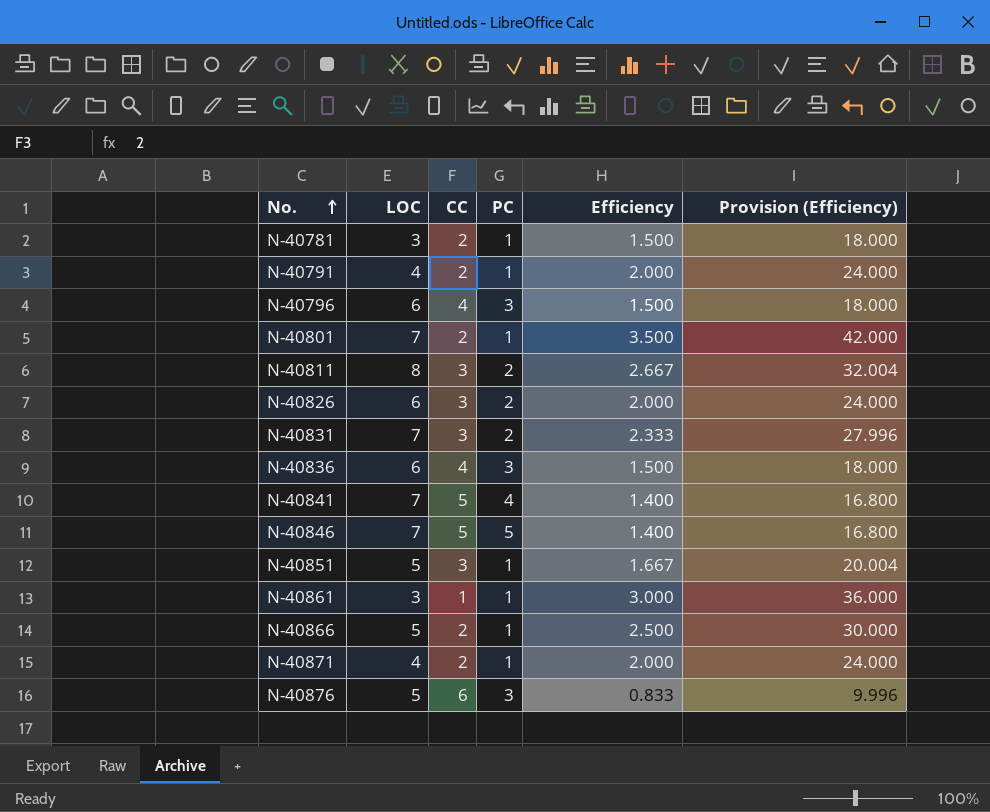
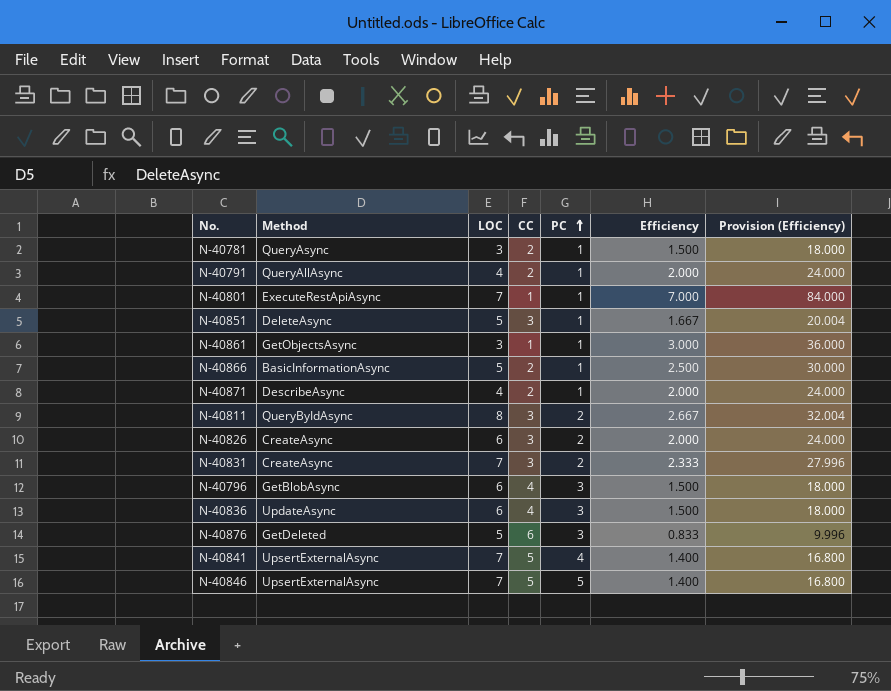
row order: No. ascending -> PC ascending
column Method | position: none -> 2
N-40801 | CC: 2 -> 1
N-40801 | Efficiency: 3.500 -> 7.000
N-40801 | Provision (Efficiency): 42.000 -> 84.000

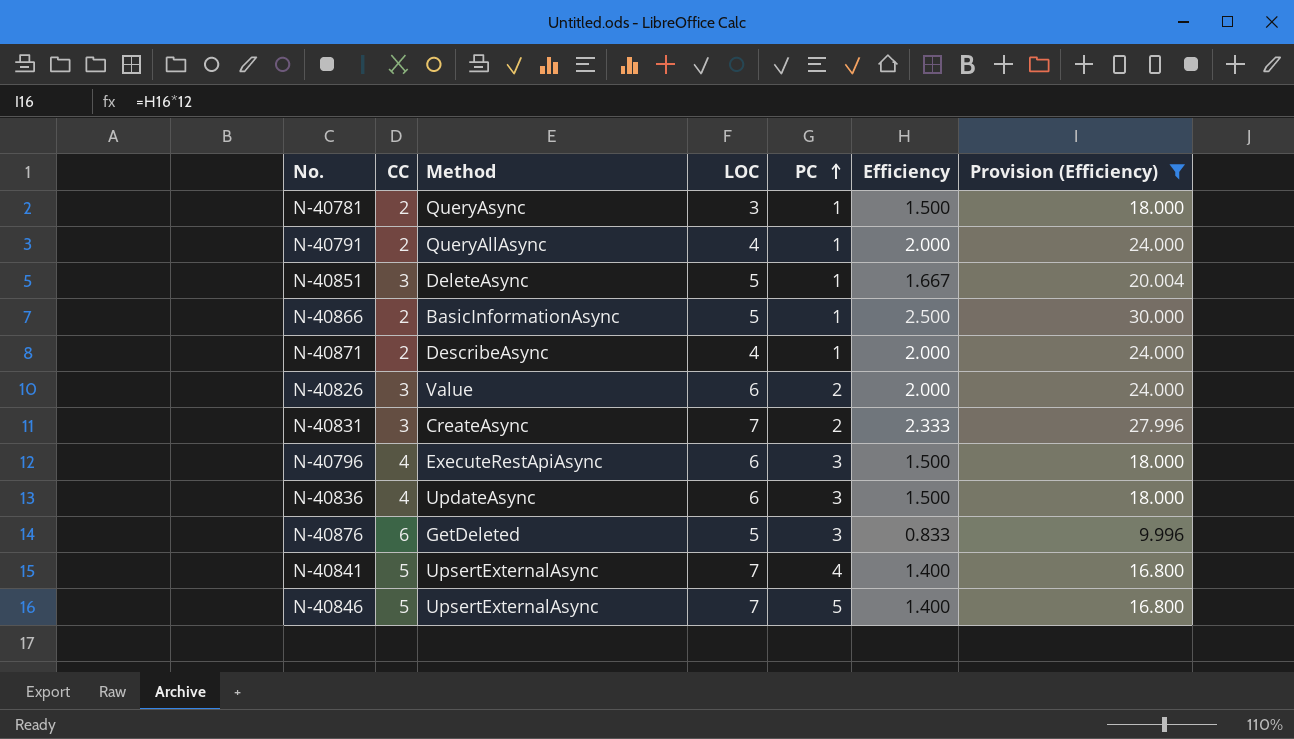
filter: none -> Provision (Efficiency) <= 30.000
column CC | position: 4 -> 2
N-40826 | Method: CreateAsync -> Value
N-40796 | Method: GetBlobAsync -> ExecuteRestApiAsync

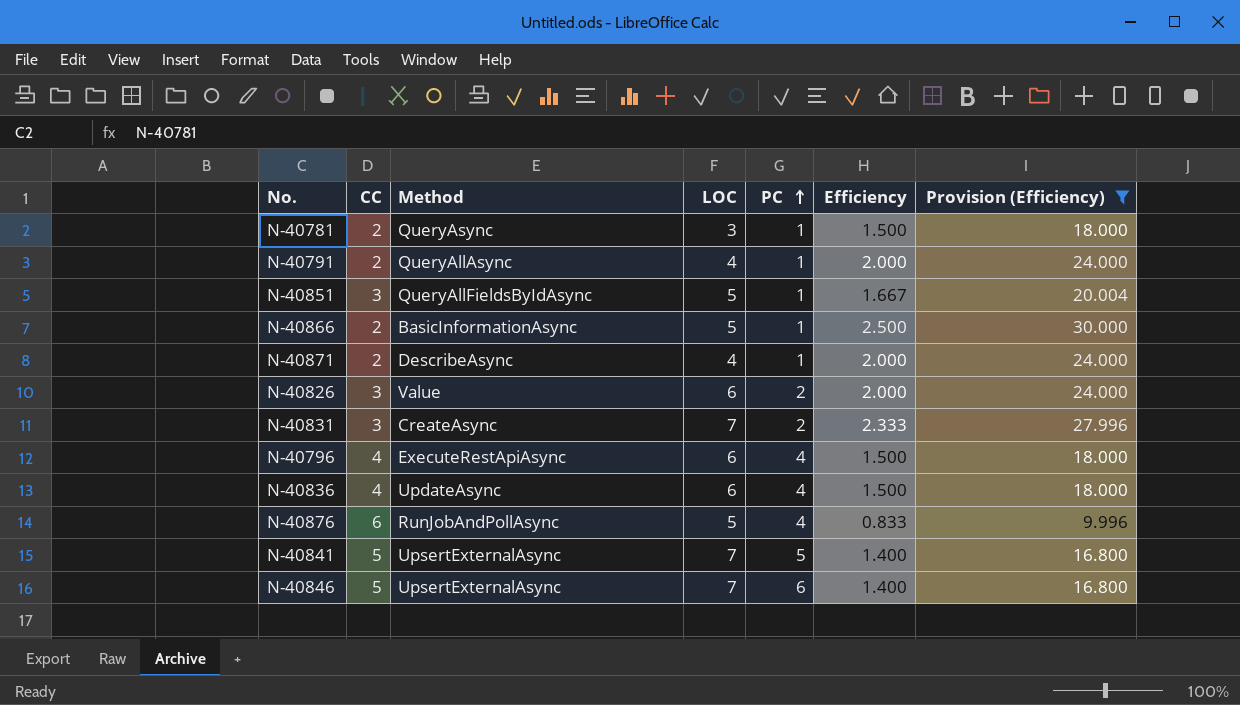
N-40851 | Method: DeleteAsync -> QueryAllFieldsByIdAsync
N-40796 | PC: 3 -> 4
N-40836 | PC: 3 -> 4
N-40876 | Method: GetDeleted -> RunJobAndPollAsync
N-40876 | PC: 3 -> 4
N-40841 | PC: 4 -> 5
N-40846 | PC: 5 -> 6

